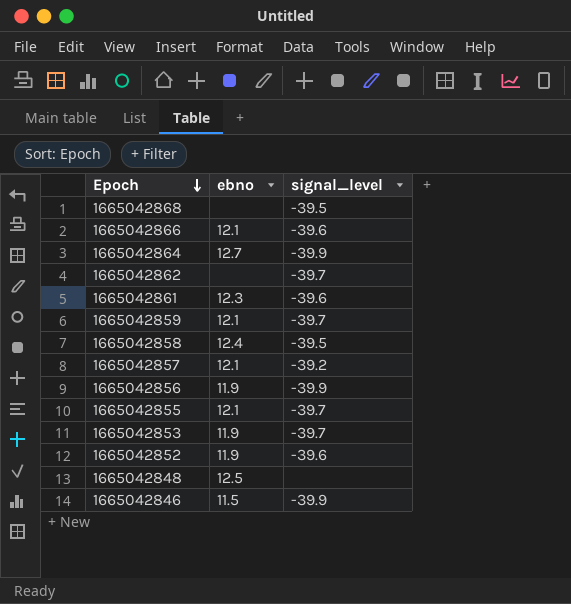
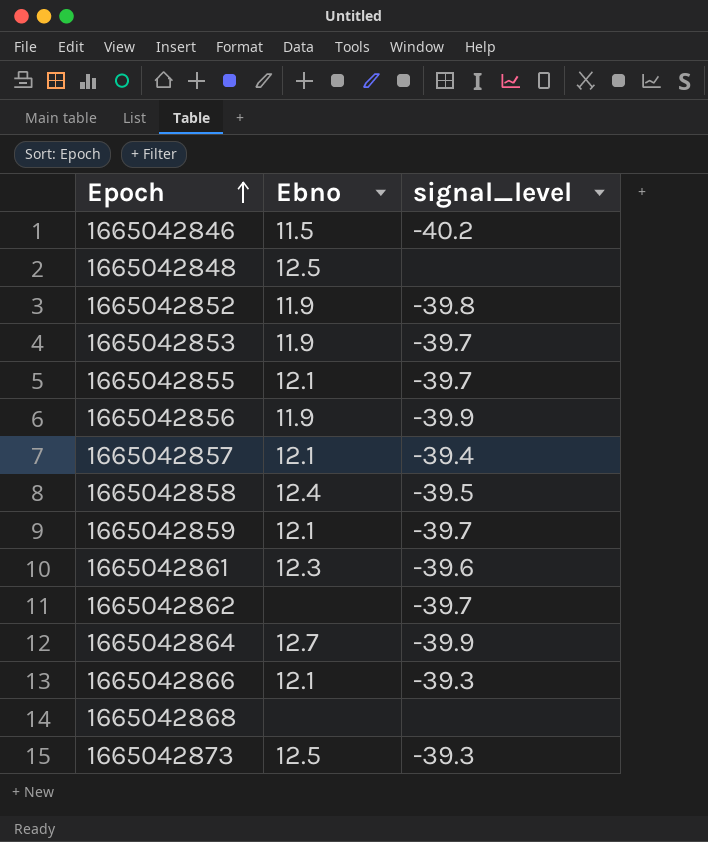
row order: Epoch descending -> Epoch ascending
column name: ebno -> Ebno
1665042846 | signal_level: -39.9 -> -40.2
1665042852 | signal_level: -39.6 -> -39.8
1665042857 | signal_level: -39.2 -> -39.4
1665042866 | signal_level: -39.6 -> -39.3
1665042868 | signal_level: -39.5 -> none
row 1665042873: none -> 12.5 | -39.3

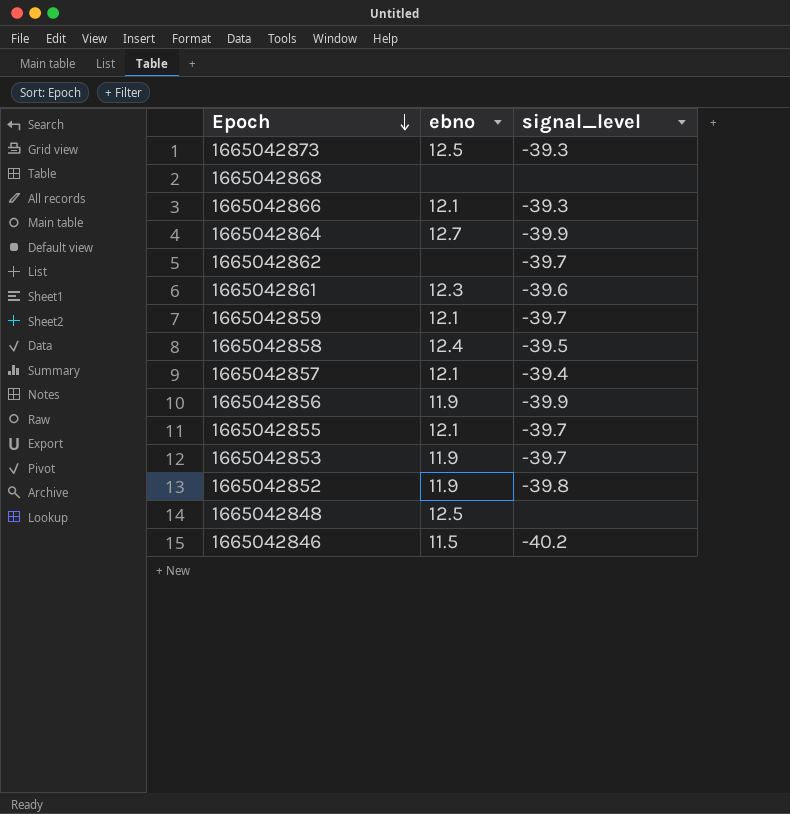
row order: Epoch ascending -> Epoch descending
column name: Ebno -> ebno

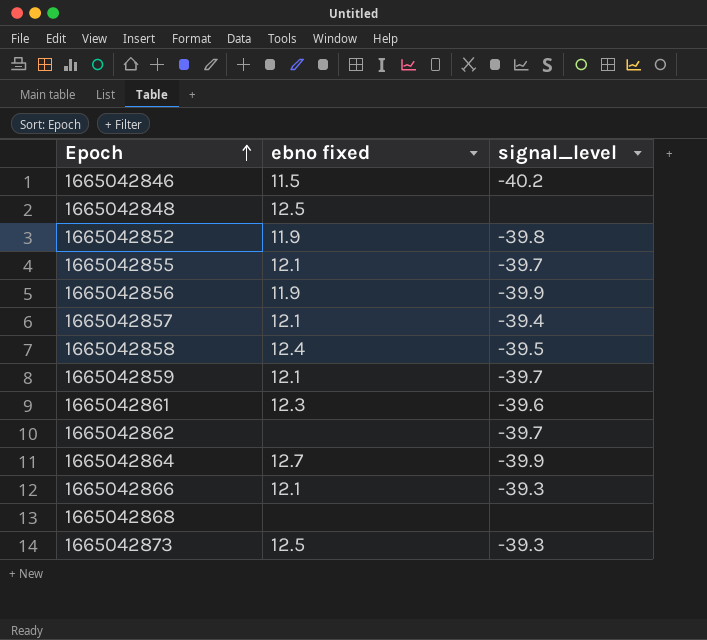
row order: Epoch descending -> Epoch ascending
column name: ebno -> ebno fixed
row 1665042853: 11.9 | -39.7 -> none

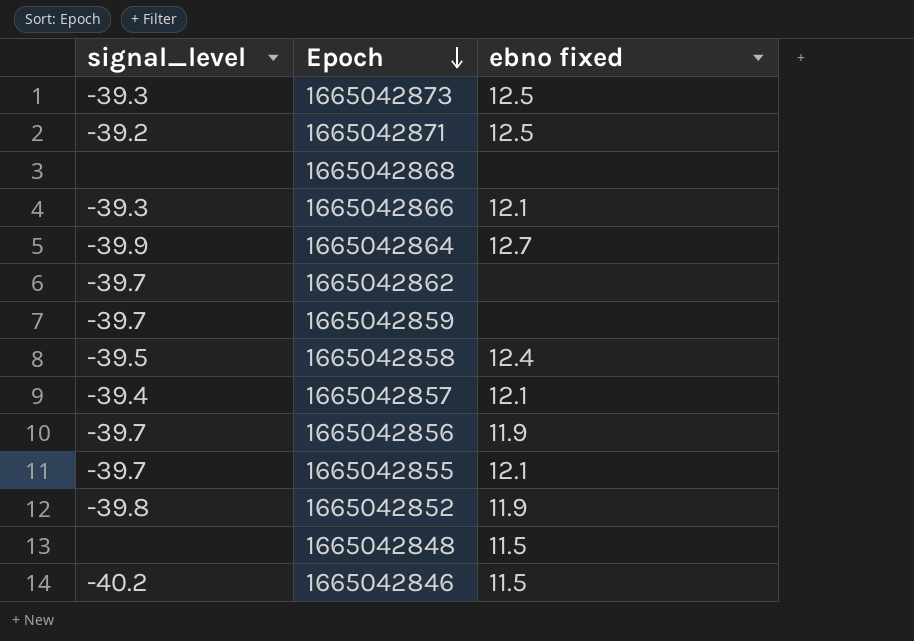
row order: Epoch ascending -> Epoch descending
column signal_level | position: 3 -> 1
row 1665042861: 12.3 | -39.6 -> none
row 1665042871: none -> -39.2 | 12.5
1665042859 | ebno fixed: 12.1 -> none
1665042856 | signal_level: -39.9 -> -39.7
1665042848 | ebno fixed: 12.5 -> 11.5

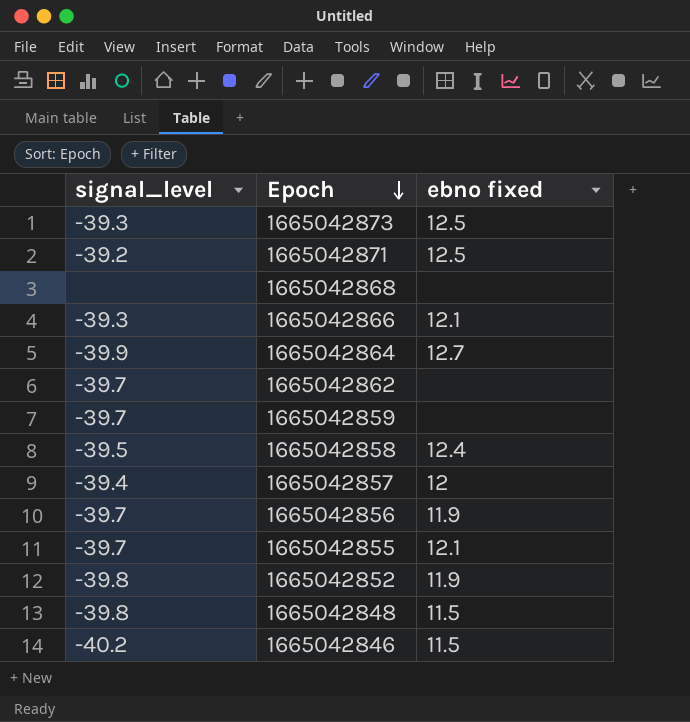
1665042857 | ebno fixed: 12.1 -> 12
1665042848 | signal_level: none -> -39.8

